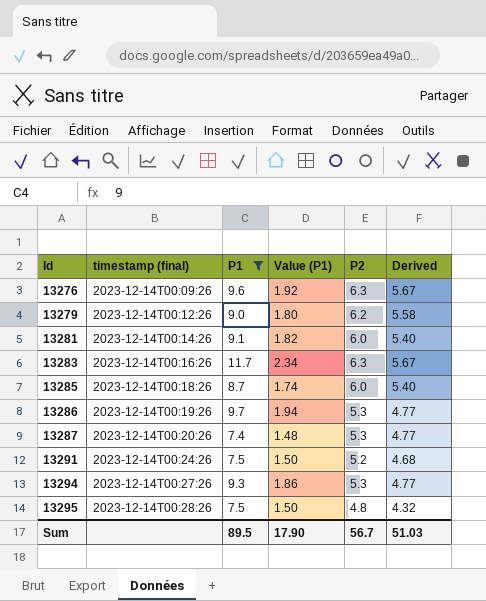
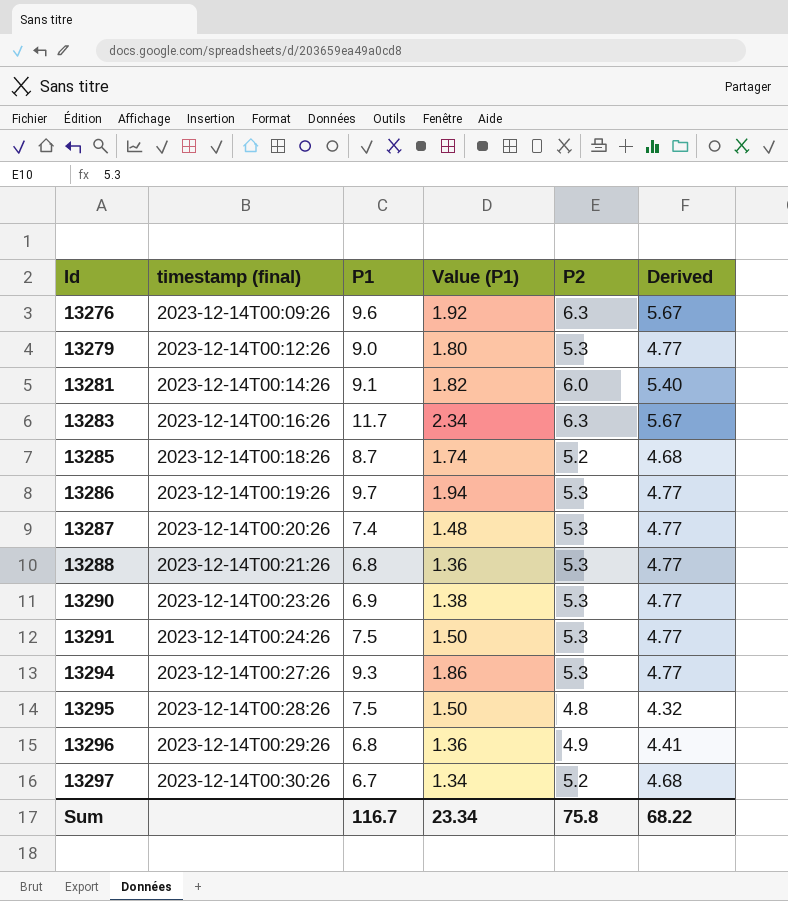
filter: P1 >= 7.4 -> none
13279 | P2: 6.2 -> 5.3
13279 | Derived: 5.58 -> 4.77
13285 | P2: 6.0 -> 5.2
13285 | Derived: 5.40 -> 4.68
13291 | P2: 5.2 -> 5.3
13291 | Derived: 4.68 -> 4.77
Sum | P1: 89.5 -> 116.7
Sum | Value (P1): 17.90 -> 23.34
Sum | P2: 56.7 -> 75.8
Sum | Derived: 51.03 -> 68.22

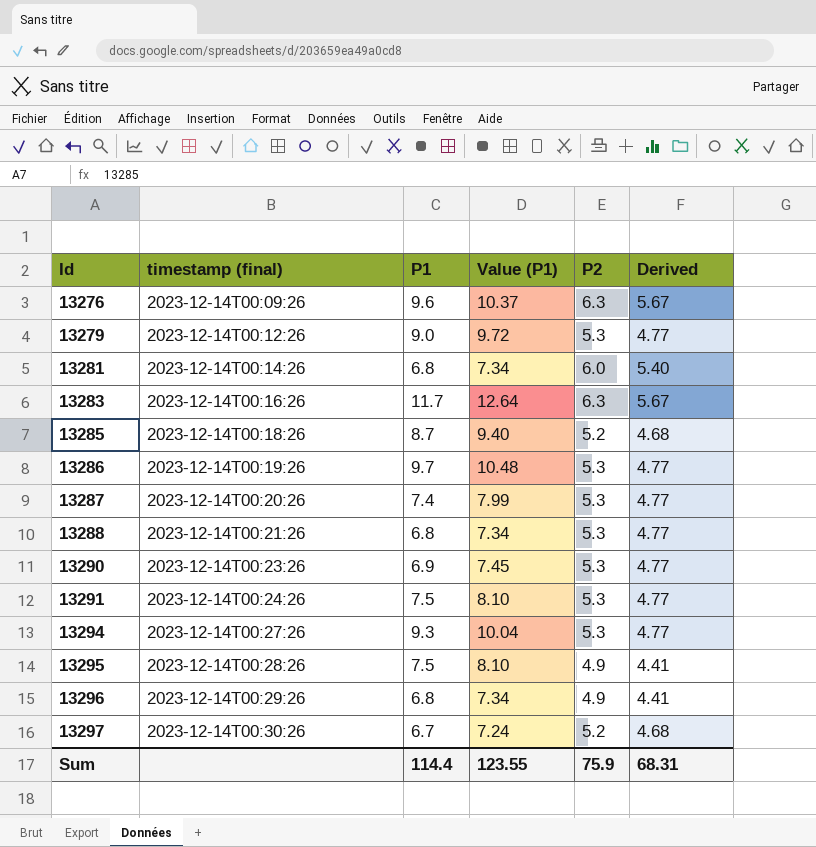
column Value (P1) | formula: [P1] * 0.2 -> [P1] * 1.08
13281 | P1: 9.1 -> 6.8
13295 | P2: 4.8 -> 4.9
13295 | Derived: 4.32 -> 4.41
Sum | P1: 116.7 -> 114.4
Sum | Value (P1): 23.34 -> 123.55
Sum | P2: 75.8 -> 75.9
Sum | Derived: 68.22 -> 68.31

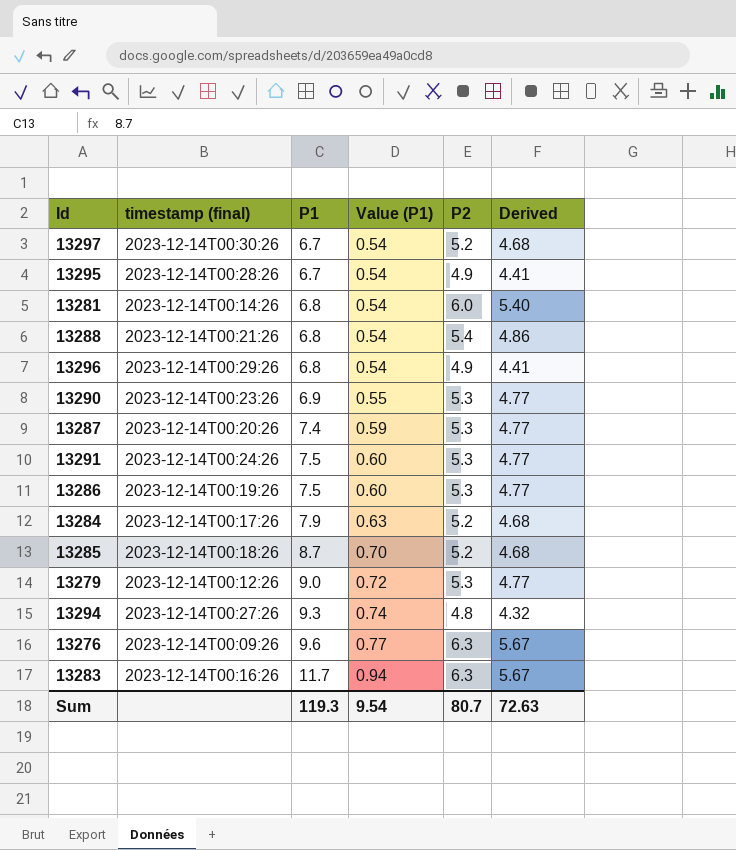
row order: Id ascending -> P1 ascending
column Value (P1) | formula: [P1] * 1.08 -> [P1] * 0.08
13295 | P1: 7.5 -> 6.7
13288 | P2: 5.3 -> 5.4
13288 | Derived: 4.77 -> 4.86
13286 | P1: 9.7 -> 7.5
row 13284: none -> 2023-12-14T00:17:26 | 7.9 | 0.63 | 5.2 | 4.68
13294 | P2: 5.3 -> 4.8
13294 | Derived: 4.77 -> 4.32
Sum | P1: 114.4 -> 119.3
Sum | Value (P1): 123.55 -> 9.54
Sum | P2: 75.9 -> 80.7
Sum | Derived: 68.31 -> 72.63

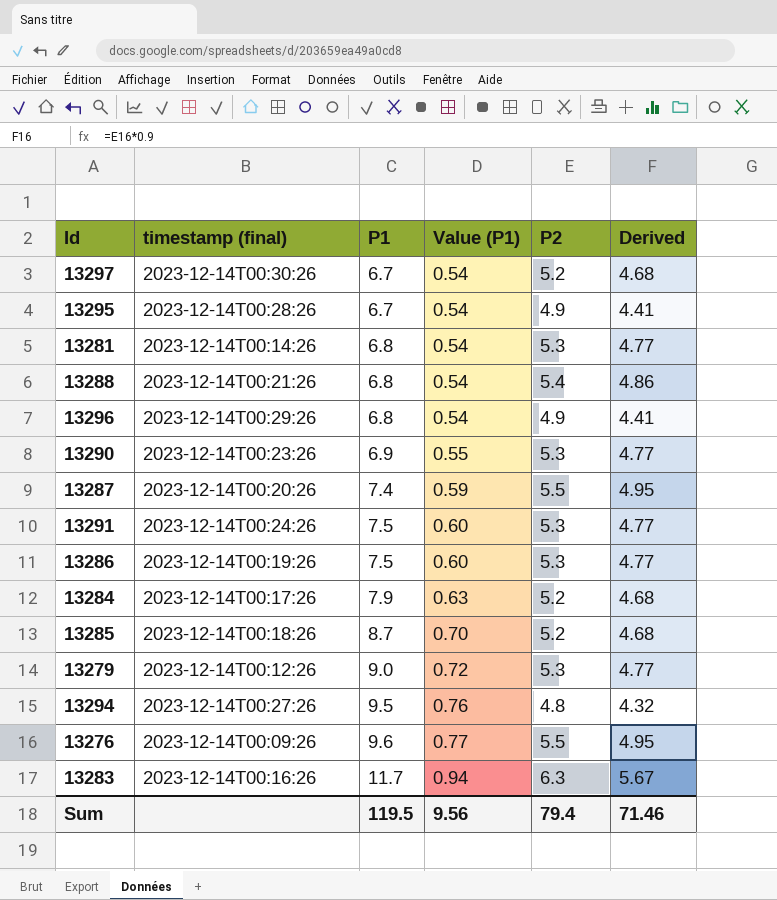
13281 | P2: 6.0 -> 5.3
13281 | Derived: 5.40 -> 4.77
13287 | P2: 5.3 -> 5.5
13287 | Derived: 4.77 -> 4.95
13294 | P1: 9.3 -> 9.5
13294 | Value (P1): 0.74 -> 0.76
13276 | P2: 6.3 -> 5.5
13276 | Derived: 5.67 -> 4.95
Sum | P1: 119.3 -> 119.5
Sum | Value (P1): 9.54 -> 9.56
Sum | P2: 80.7 -> 79.4
Sum | Derived: 72.63 -> 71.46

